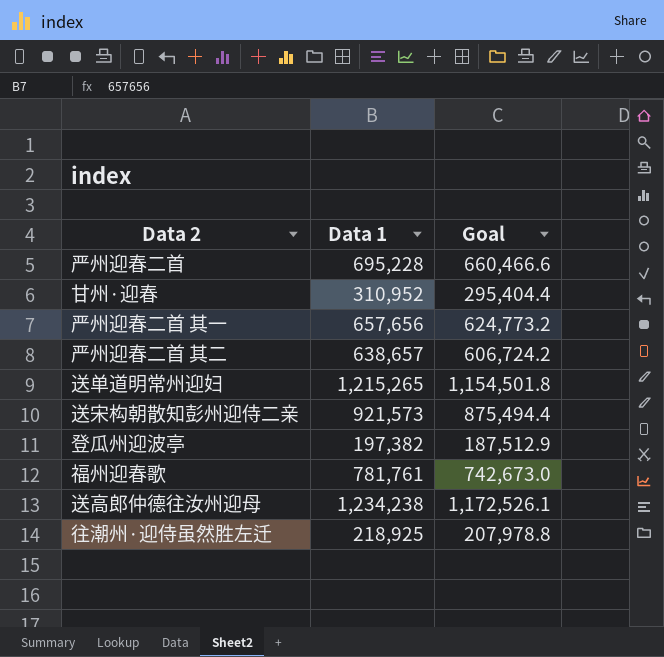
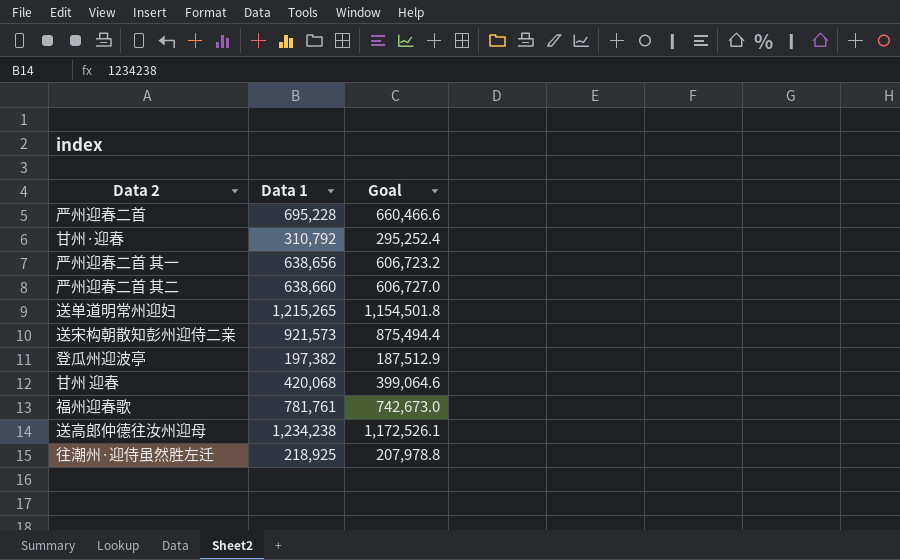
甘州·迎春 | Data 1: 310,952 -> 310,792
甘州·迎春 | Goal: 295,404.4 -> 295,252.4
严州迎春二首 其一 | Data 1: 657,656 -> 638,656
严州迎春二首 其一 | Goal: 624,773.2 -> 606,723.2
严州迎春二首 其二 | Data 1: 638,657 -> 638,660
严州迎春二首 其二 | Goal: 606,724.2 -> 606,727.0
row 甘州 迎春: none -> 420,068 | 399,064.6

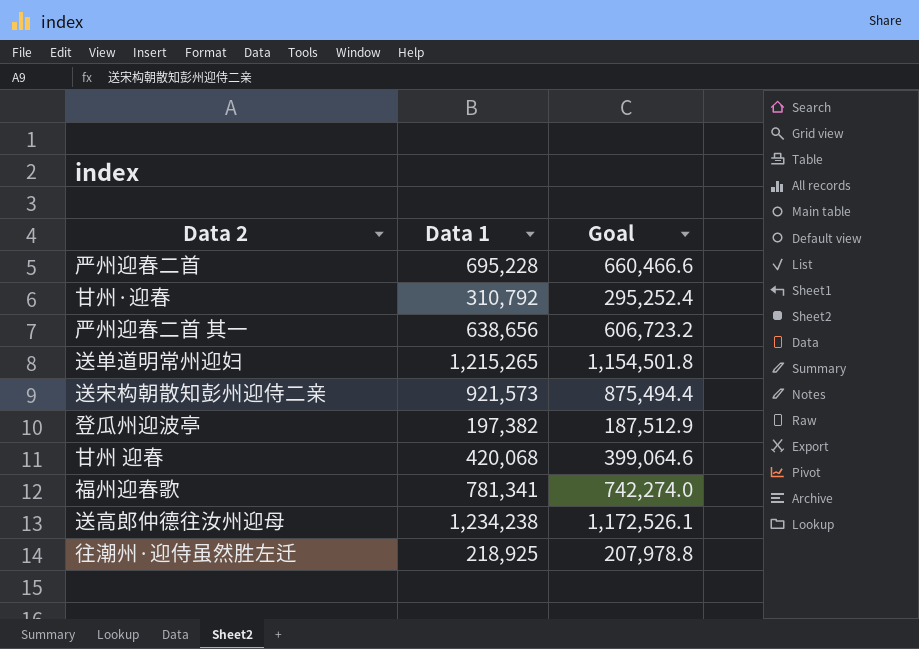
row 严州迎春二首 其二: 638,660 | 606,727.0 -> none
福州迎春歌 | Data 1: 781,761 -> 781,341
福州迎春歌 | Goal: 742,673.0 -> 742,274.0

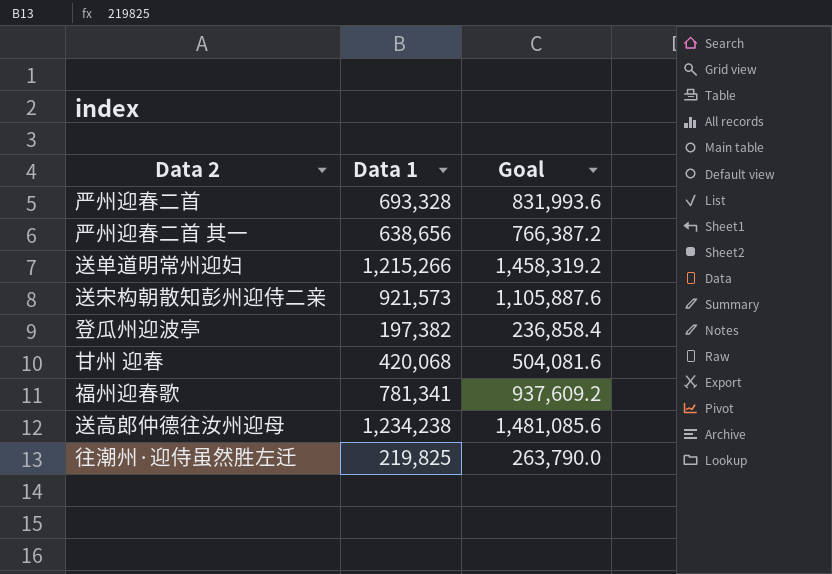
column Goal | formula: [Data 1] * 0.95 -> [Data 1] * 1.2
row 甘州·迎春: 310,792 | 295,252.4 -> none
严州迎春二首 | Data 1: 695,228 -> 693,328
送单道明常州迎妇 | Data 1: 1,215,265 -> 1,215,266
往潮州·迎侍虽然胜左迁 | Data 1: 218,925 -> 219,825

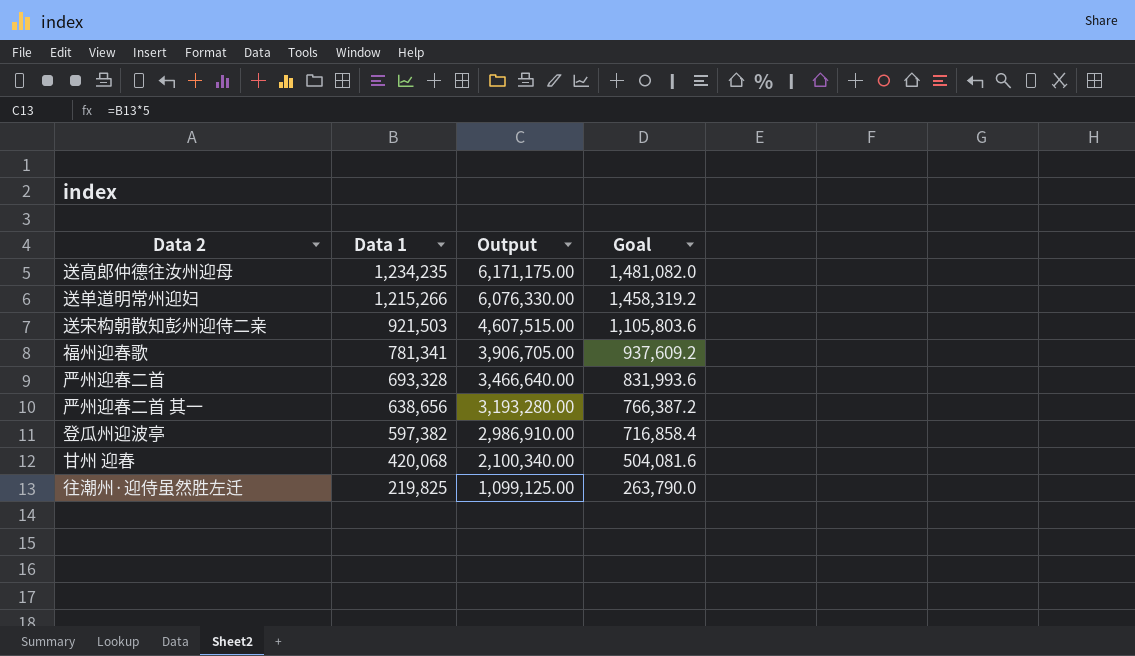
row order: none -> Data 1 descending
column Output | formula: none -> [Data 1] * 5
送高郎仲德往汝州迎母 | Data 1: 1,234,238 -> 1,234,235
送高郎仲德往汝州迎母 | Goal: 1,481,085.6 -> 1,481,082.0
送宋构朝散知彭州迎侍二亲 | Data 1: 921,573 -> 921,503
送宋构朝散知彭州迎侍二亲 | Goal: 1,105,887.6 -> 1,105,803.6
登瓜州迎波亭 | Data 1: 197,382 -> 597,382
登瓜州迎波亭 | Goal: 236,858.4 -> 716,858.4

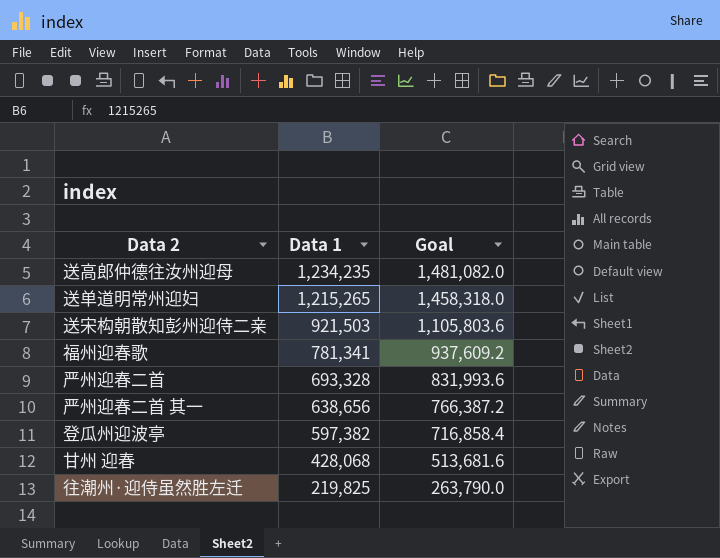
column Output | formula: [Data 1] * 5 -> none
送单道明常州迎妇 | Data 1: 1,215,266 -> 1,215,265
送单道明常州迎妇 | Goal: 1,458,319.2 -> 1,458,318.0
甘州 迎春 | Data 1: 420,068 -> 428,068
甘州 迎春 | Goal: 504,081.6 -> 513,681.6

